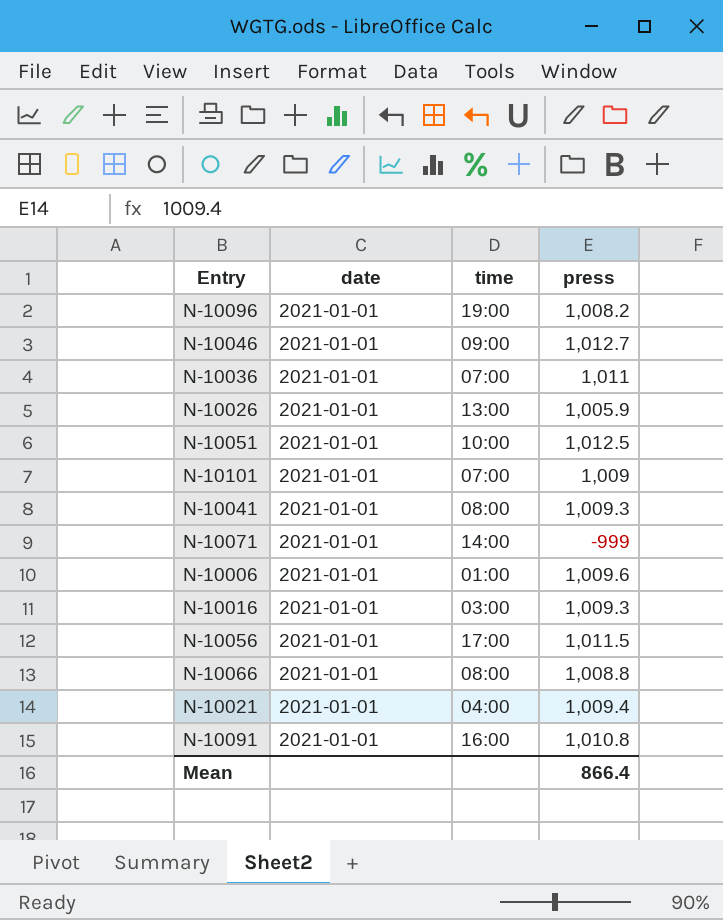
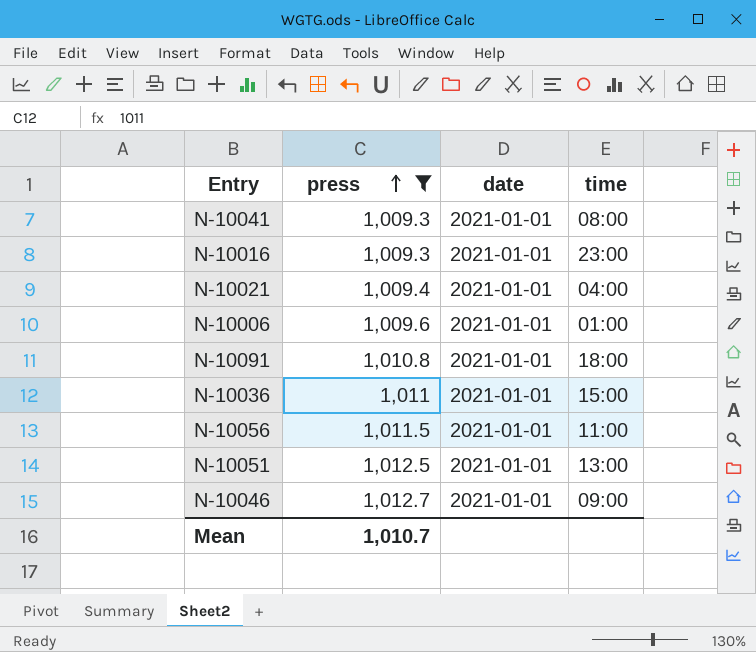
filter: none -> press >= 1,009.3
row order: none -> press ascending
column press | position: 4 -> 2
N-10016 | time: 03:00 -> 23:00
N-10091 | time: 16:00 -> 18:00
N-10036 | time: 07:00 -> 15:00
N-10056 | time: 17:00 -> 11:00
N-10051 | time: 10:00 -> 13:00
Mean | press: 866.4 -> 1,010.7

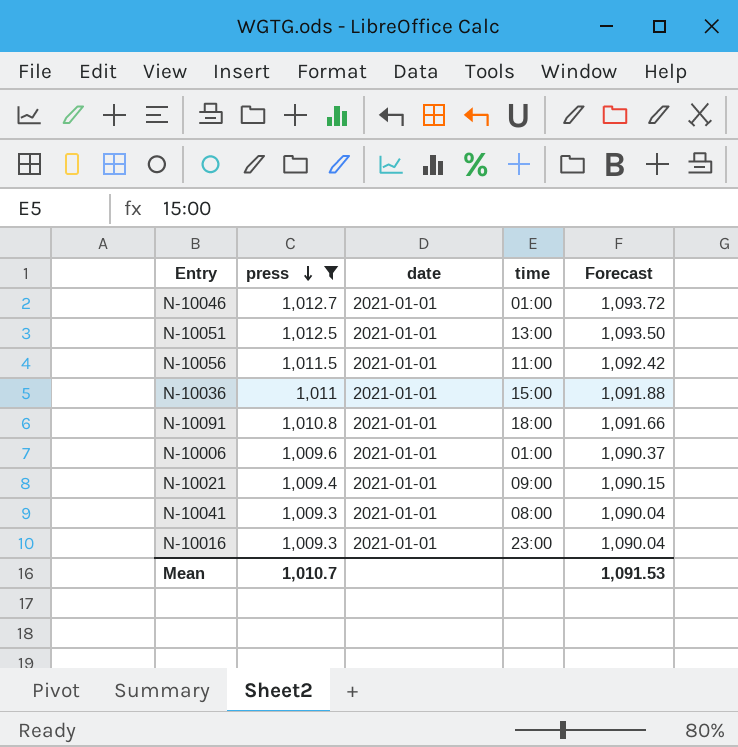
row order: press ascending -> press descending
column Forecast | formula: none -> [press] * 1.08
N-10046 | time: 09:00 -> 01:00
N-10021 | time: 04:00 -> 09:00

